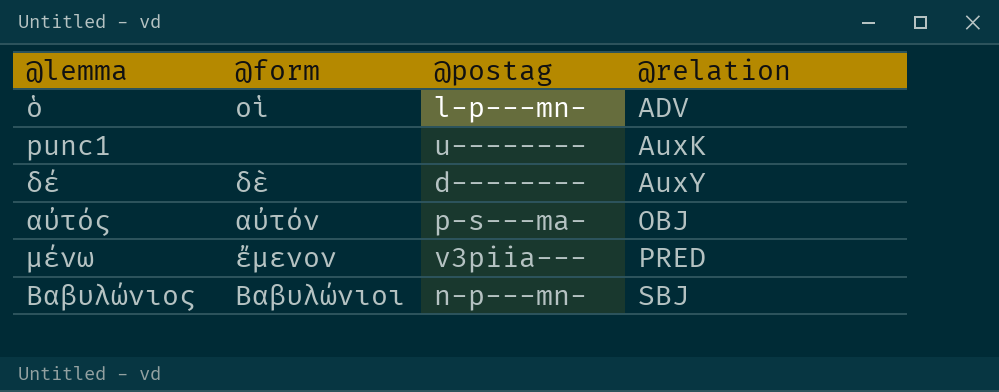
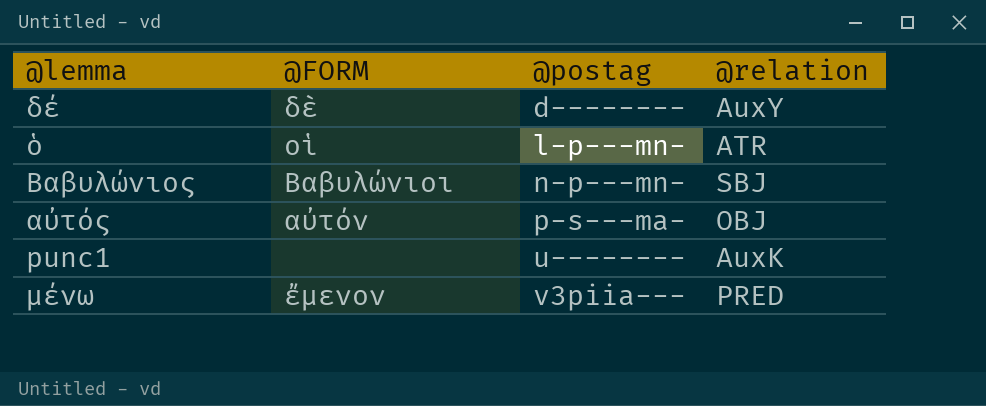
row order: @relation ascending -> @postag ascending
column name: @form -> @FORM
ὁ | @relation: ADV -> ATR

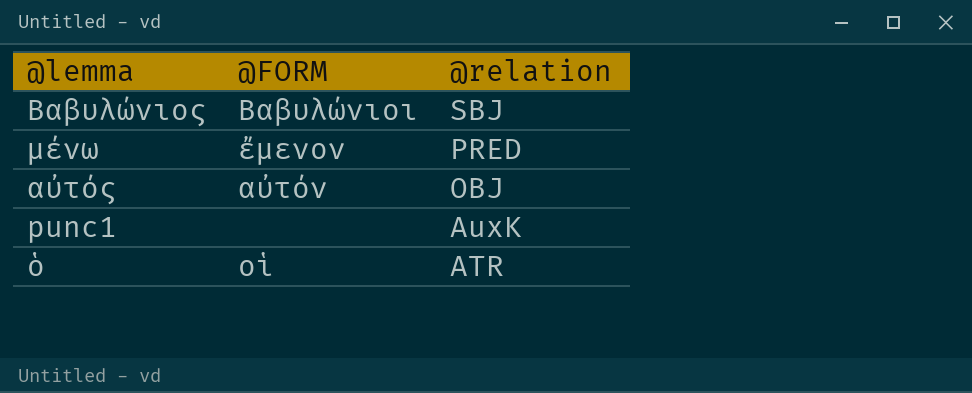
row order: @postag ascending -> @relation descending
column @postag | position: 3 -> none
row δέ: δὲ | d-------- | AuxY -> none

